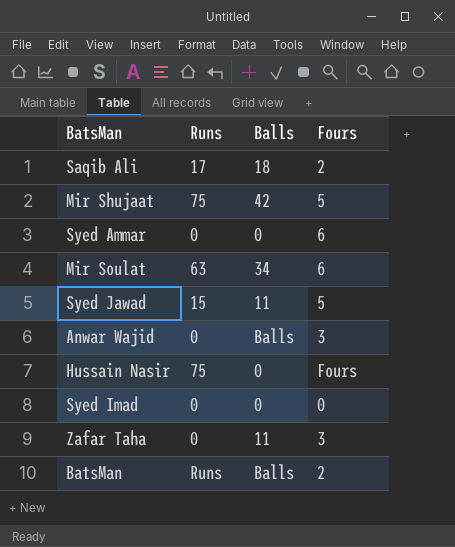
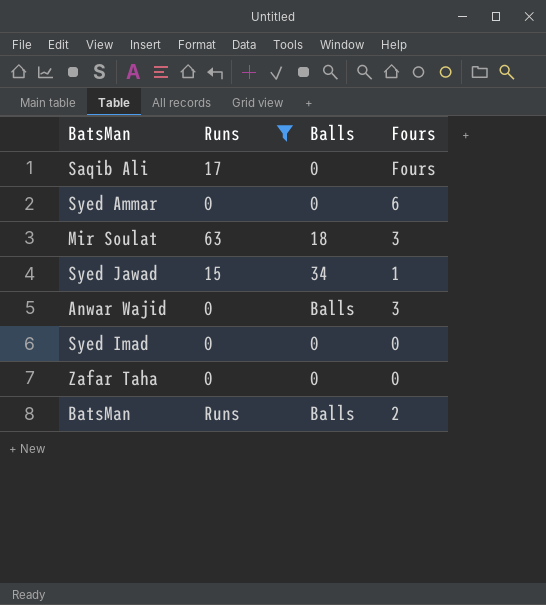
filter: none -> Runs != 75
Saqib Ali | Balls: 18 -> 0
Saqib Ali | Fours: 2 -> Fours
Mir Soulat | Balls: 34 -> 18
Mir Soulat | Fours: 6 -> 3
Syed Jawad | Balls: 11 -> 34
Syed Jawad | Fours: 5 -> 1
Zafar Taha | Balls: 11 -> 0
Zafar Taha | Fours: 3 -> 0

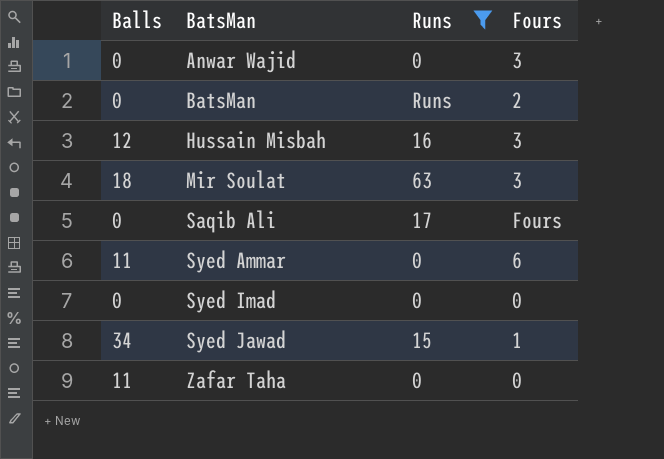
row order: none -> BatsMan ascending
column Balls | position: 3 -> 1
Anwar Wajid | Balls: Balls -> 0
BatsMan | Balls: Balls -> 0
row Hussain Misbah: none -> 12 | 16 | 3
Syed Ammar | Balls: 0 -> 11
Zafar Taha | Balls: 0 -> 11

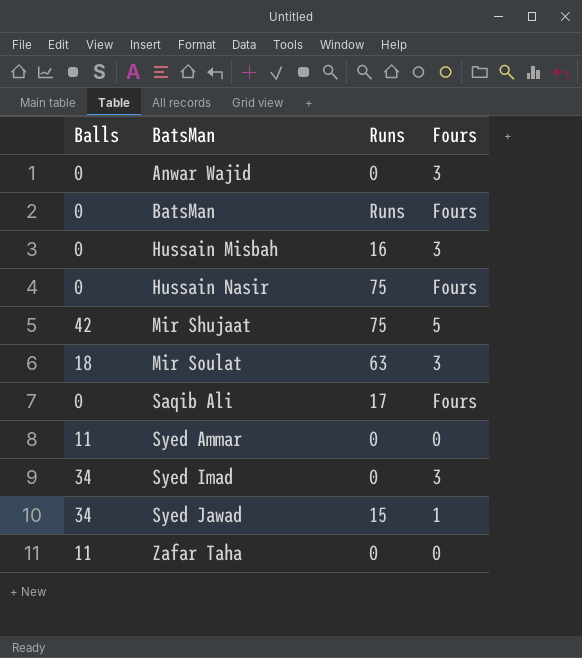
filter: Runs != 75 -> none
BatsMan | Fours: 2 -> Fours
Hussain Misbah | Balls: 12 -> 0
Syed Ammar | Fours: 6 -> 0
Syed Imad | Balls: 0 -> 34
Syed Imad | Fours: 0 -> 3

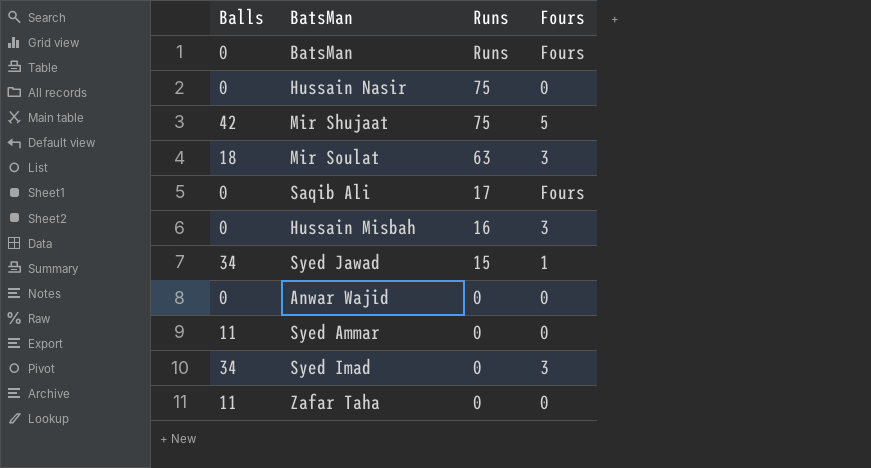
row order: BatsMan ascending -> Runs descending
Hussain Nasir | Fours: Fours -> 0
Anwar Wajid | Fours: 3 -> 0

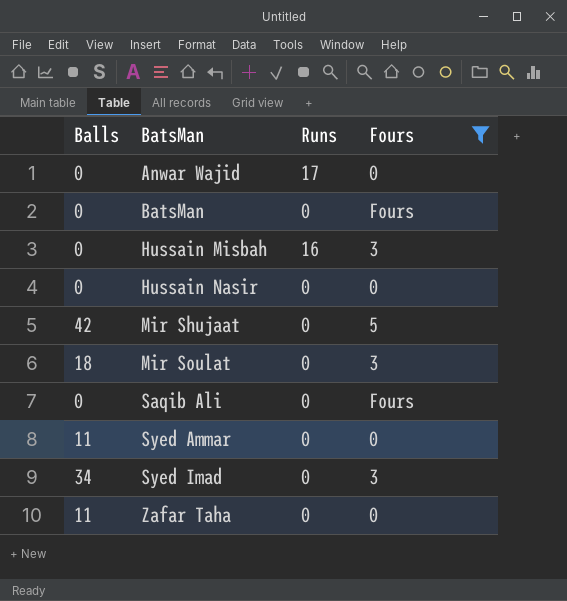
filter: none -> Fours != 1
row order: Runs descending -> BatsMan ascending
Anwar Wajid | Runs: 0 -> 17
BatsMan | Runs: Runs -> 0
Hussain Nasir | Runs: 75 -> 0
Mir Shujaat | Runs: 75 -> 0
Mir Soulat | Runs: 63 -> 0
Saqib Ali | Runs: 17 -> 0

